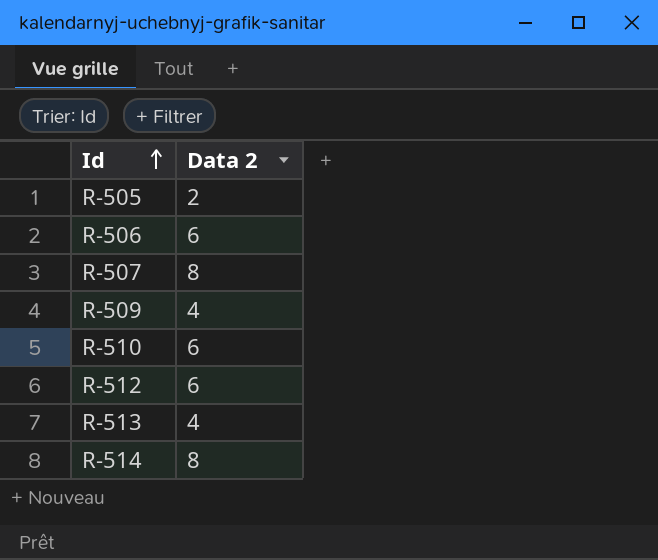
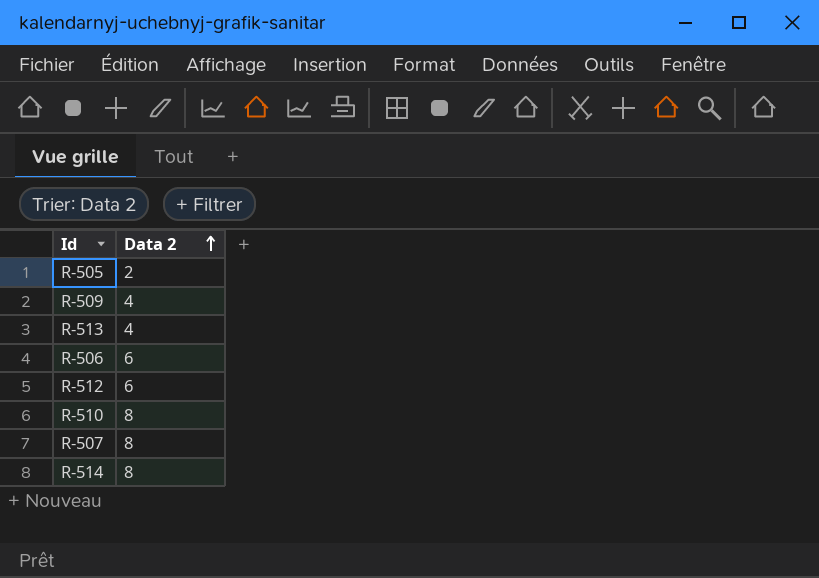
row order: Id ascending -> Data 2 ascending
R-510 | Data 2: 6 -> 8

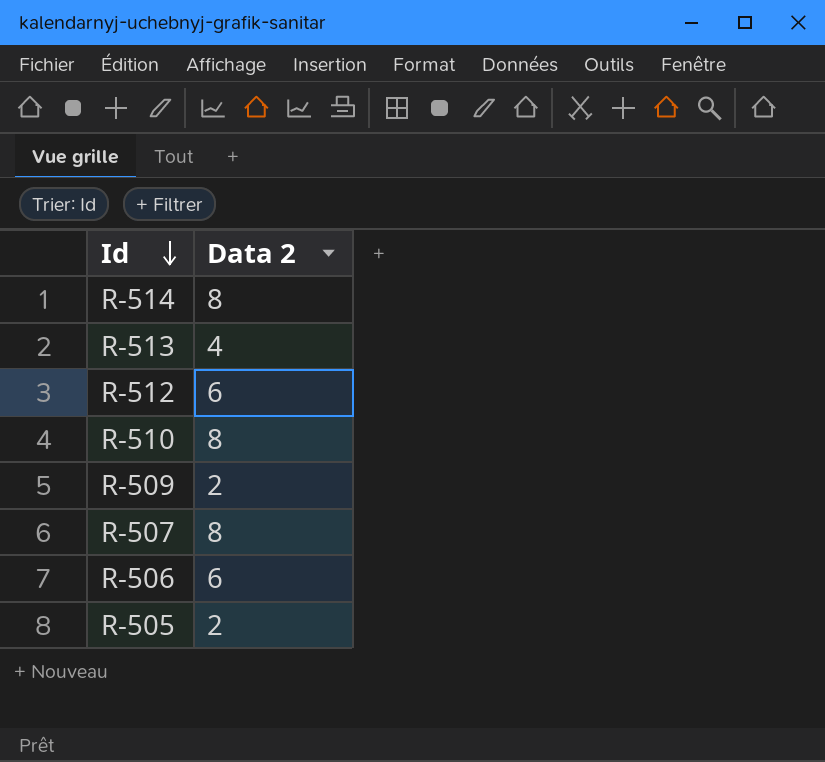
row order: Data 2 ascending -> Id descending
R-509 | Data 2: 4 -> 2

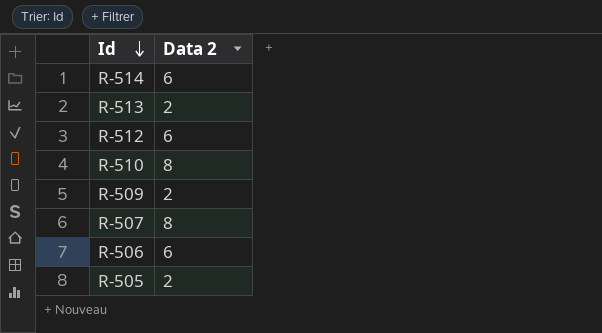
R-514 | Data 2: 8 -> 6
R-513 | Data 2: 4 -> 2

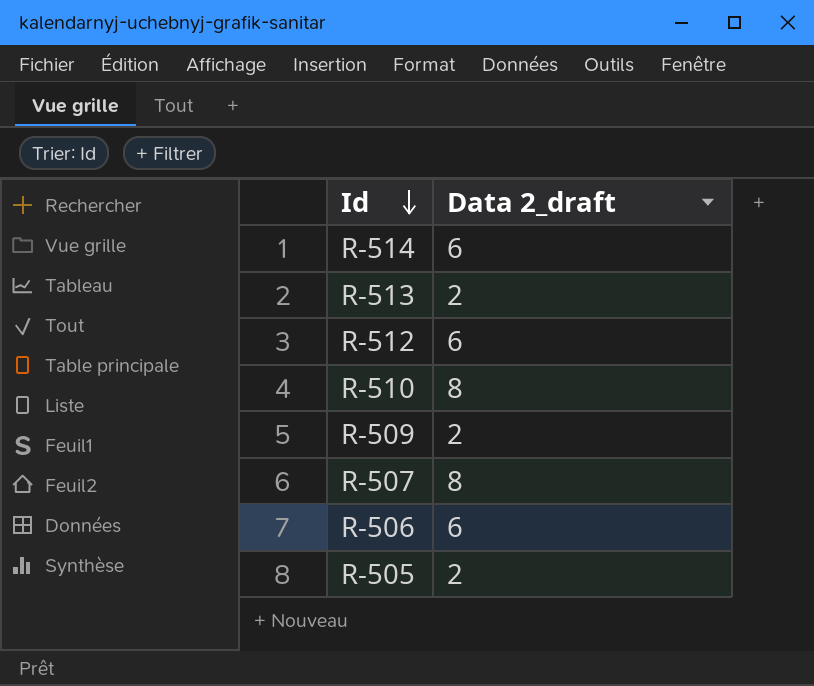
column name: Data 2 -> Data 2_draft

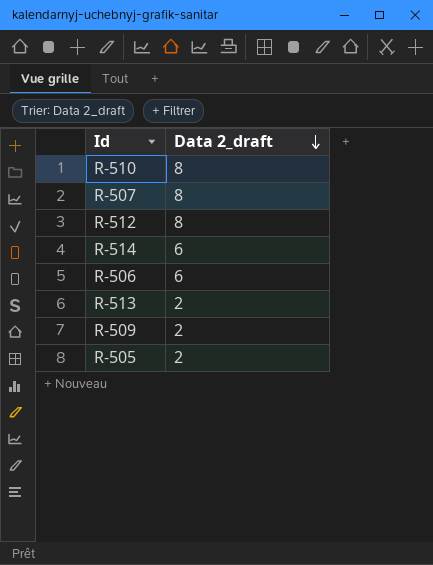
row order: Id descending -> Data 2_draft descending
R-512 | Data 2_draft: 6 -> 8

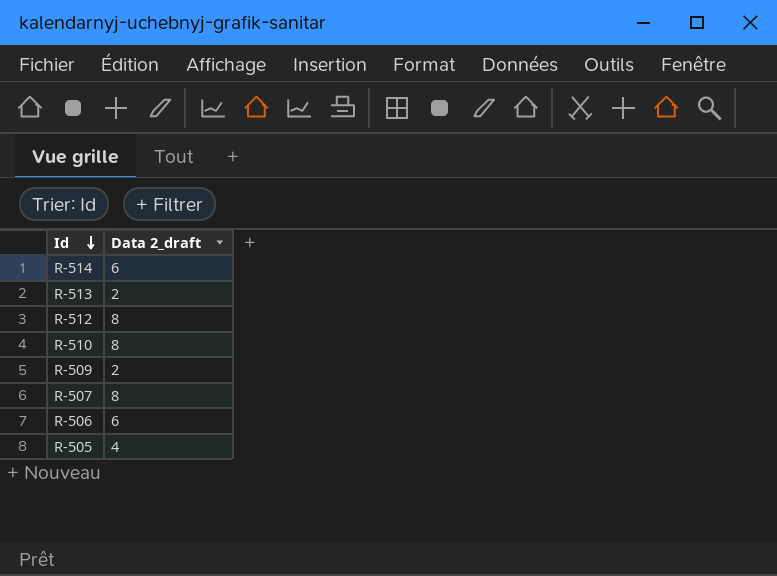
row order: Data 2_draft descending -> Id descending
R-505 | Data 2_draft: 2 -> 4

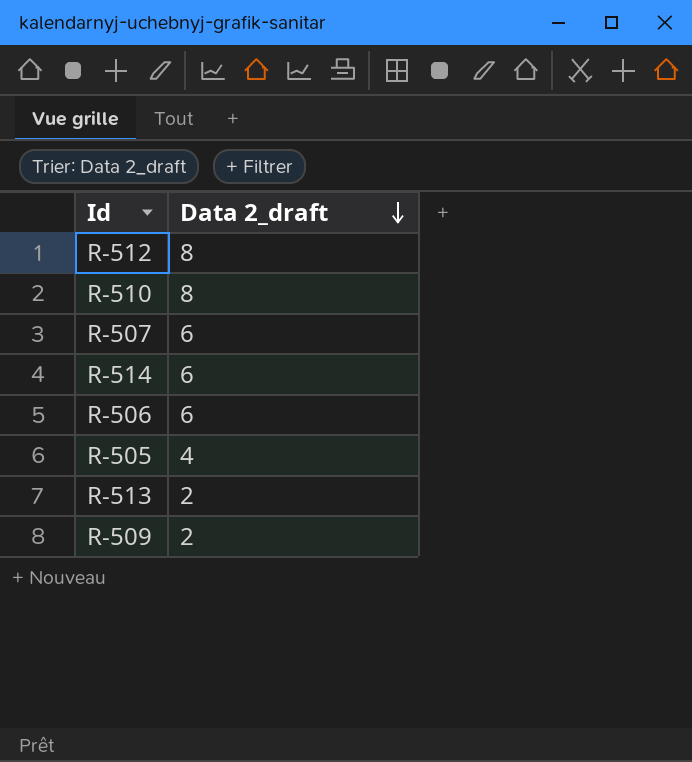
row order: Id descending -> Data 2_draft descending
R-507 | Data 2_draft: 8 -> 6

